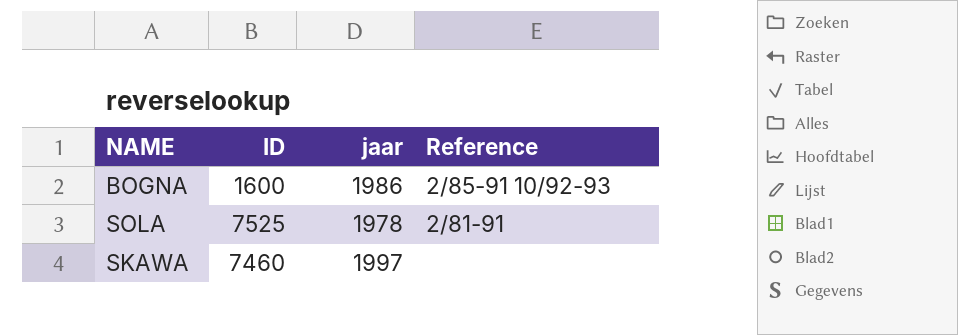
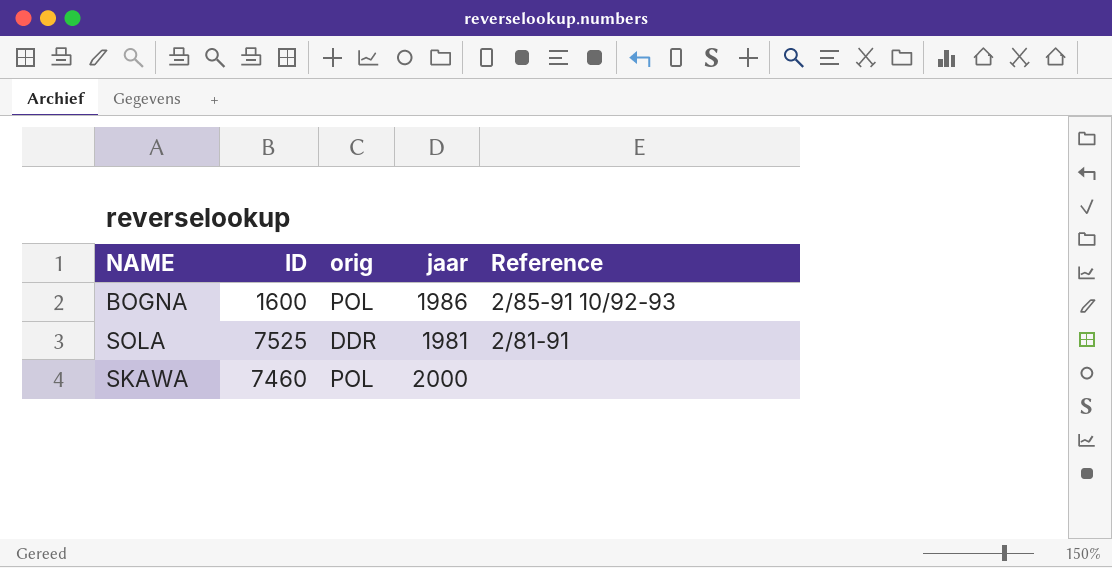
column orig | position: none -> 3
SOLA | jaar: 1978 -> 1981
SKAWA | jaar: 1997 -> 2000

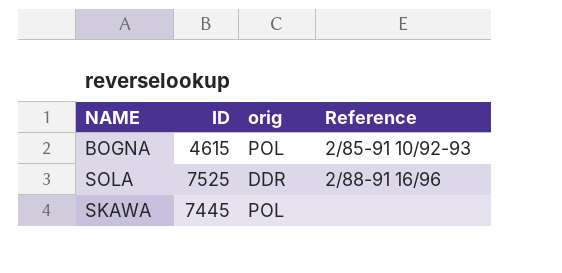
column jaar | position: 4 -> none
BOGNA | ID: 1600 -> 4615
SOLA | Reference: 2/81-91 -> 2/88-91 16/96
SKAWA | ID: 7460 -> 7445

